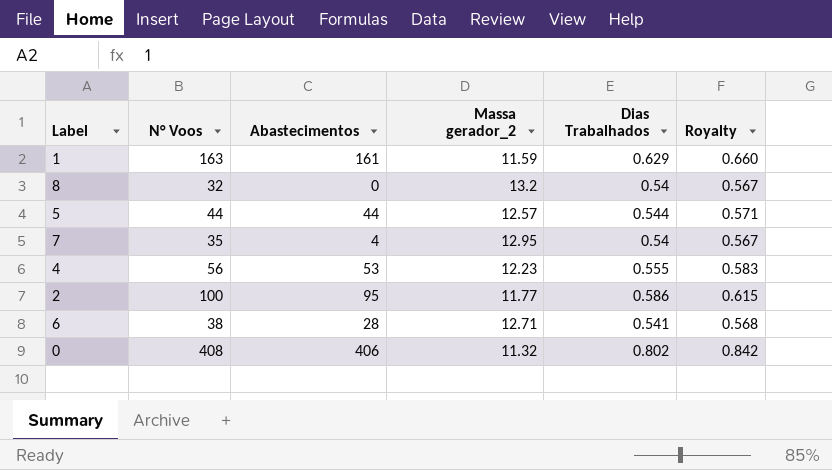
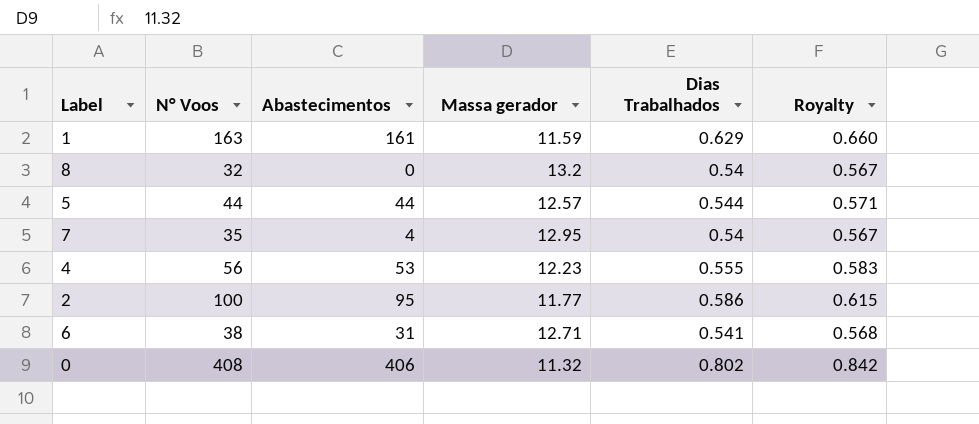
column name: Massa gerador_2 -> Massa gerador
6 | Abastecimentos: 28 -> 31

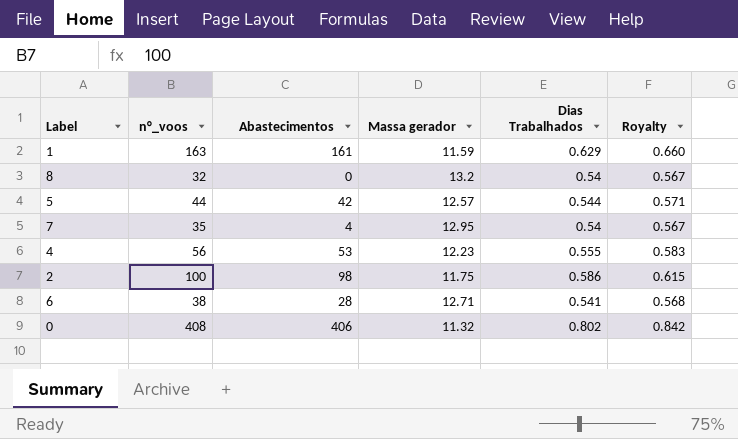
column name: N° Voos -> n°_voos
5 | Abastecimentos: 44 -> 42
2 | Abastecimentos: 95 -> 98
2 | Massa gerador: 11.77 -> 11.75
6 | Abastecimentos: 31 -> 28

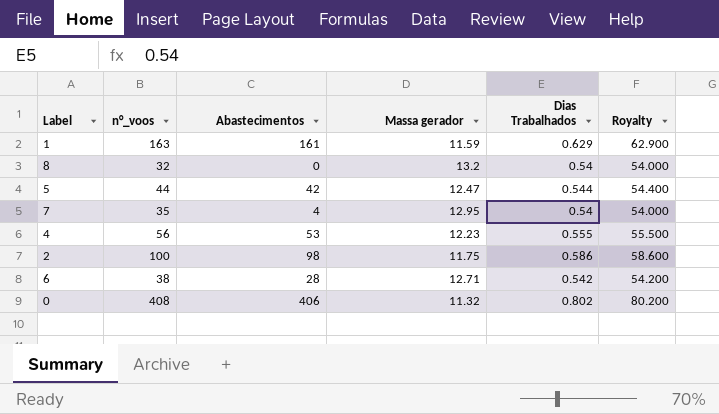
column Royalty | formula: [Dias Trabalhados] * 1.05 -> [Dias Trabalhados] * 100
5 | Massa gerador: 12.57 -> 12.47
6 | Dias Trabalhados: 0.541 -> 0.542

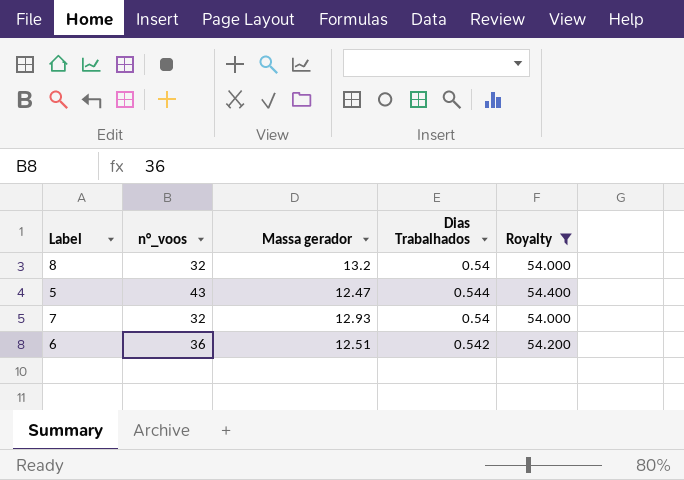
filter: none -> Royalty <= 54.400
column Abastecimentos | position: 3 -> none
5 | n°_voos: 44 -> 43
7 | n°_voos: 35 -> 32
7 | Massa gerador: 12.95 -> 12.93
6 | n°_voos: 38 -> 36
6 | Massa gerador: 12.71 -> 12.51

